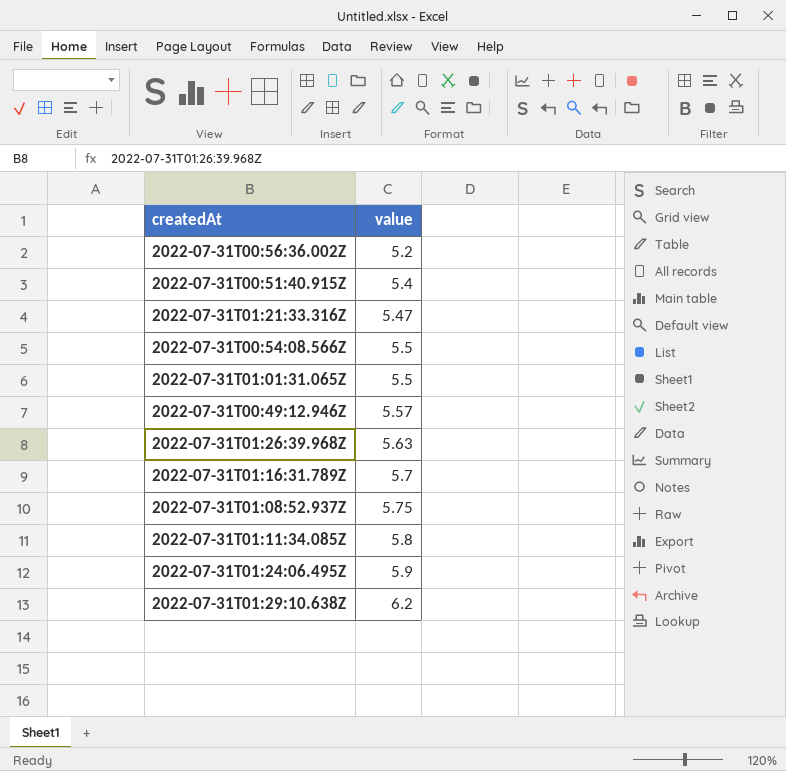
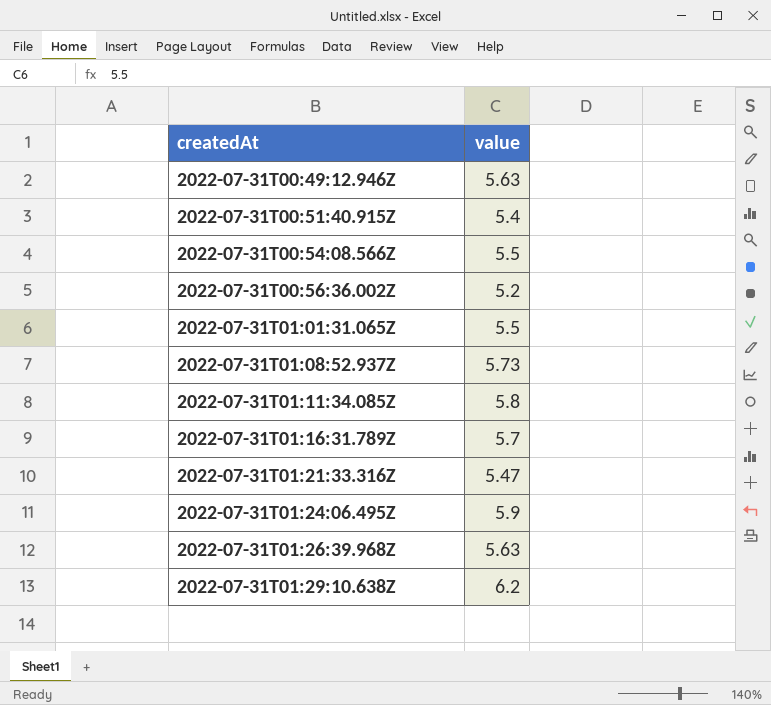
row order: value ascending -> createdAt ascending
2022-07-31T00:49:12.946Z | value: 5.57 -> 5.63
2022-07-31T01:08:52.937Z | value: 5.75 -> 5.73

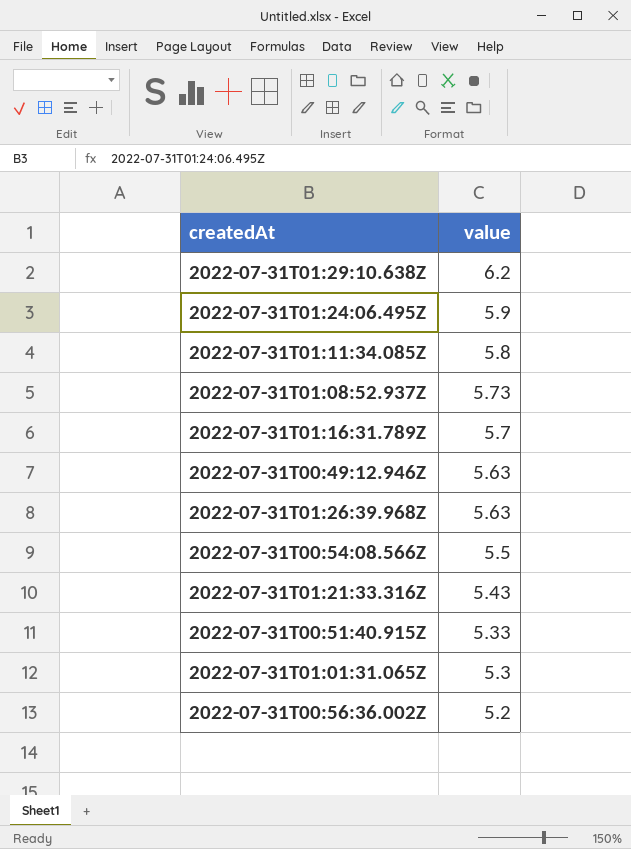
row order: createdAt ascending -> value descending
2022-07-31T01:21:33.316Z | value: 5.47 -> 5.43
2022-07-31T00:51:40.915Z | value: 5.4 -> 5.33
2022-07-31T01:01:31.065Z | value: 5.5 -> 5.3

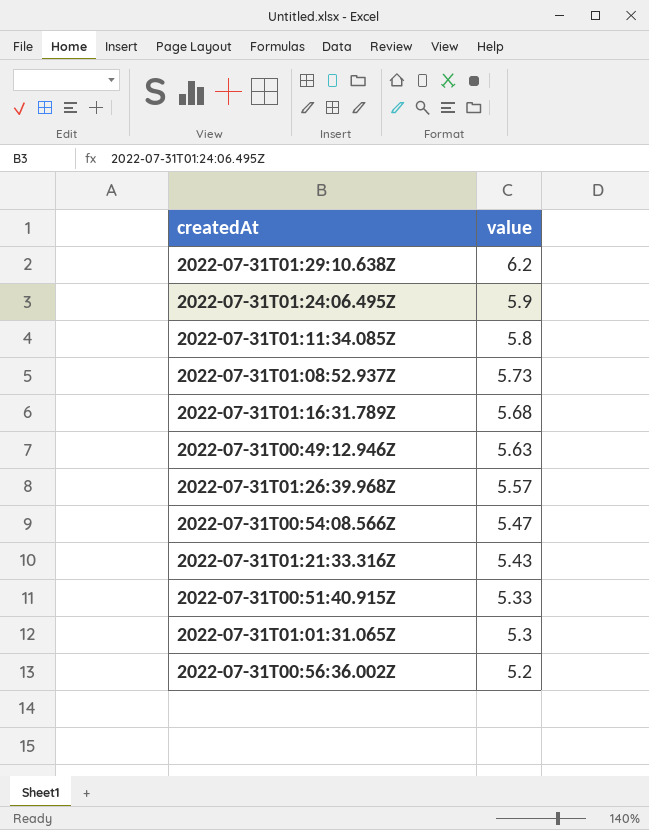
2022-07-31T01:16:31.789Z | value: 5.7 -> 5.68
2022-07-31T01:26:39.968Z | value: 5.63 -> 5.57
2022-07-31T00:54:08.566Z | value: 5.5 -> 5.47

